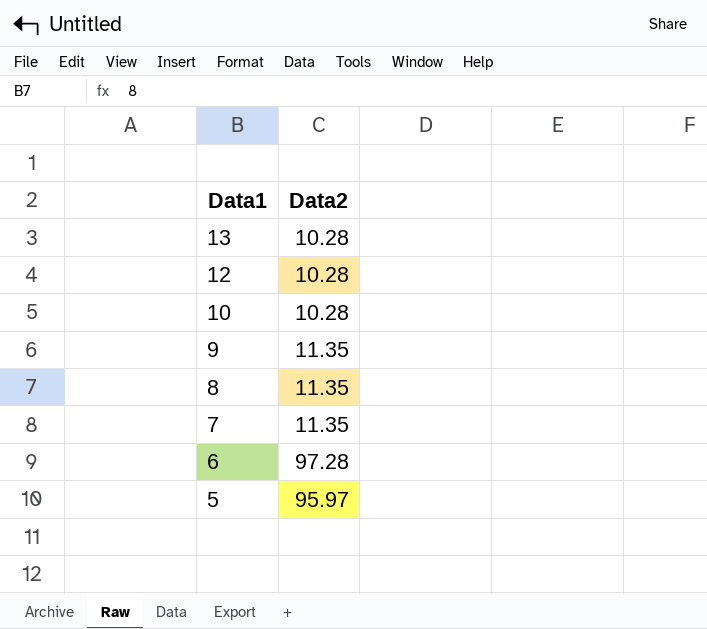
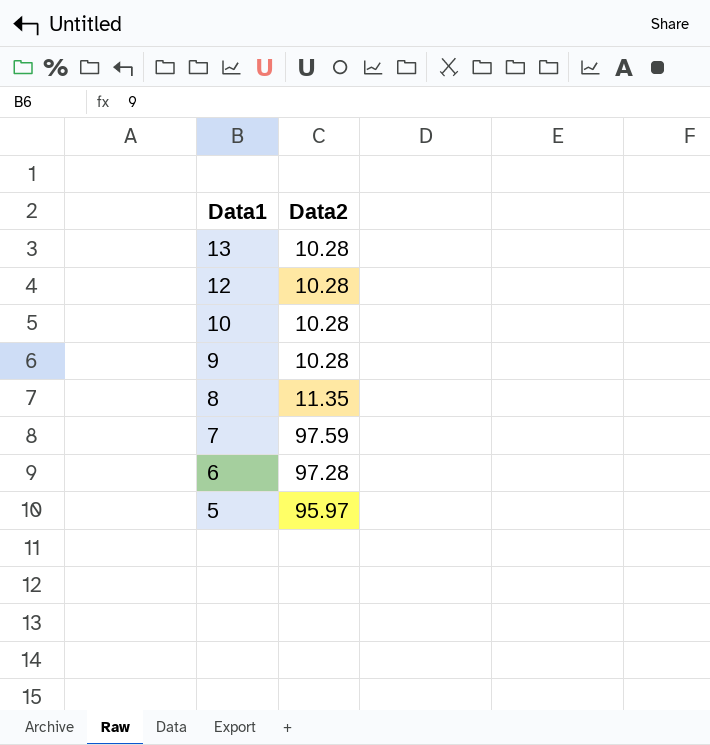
9 | Data2: 11.35 -> 10.28
7 | Data2: 11.35 -> 97.59

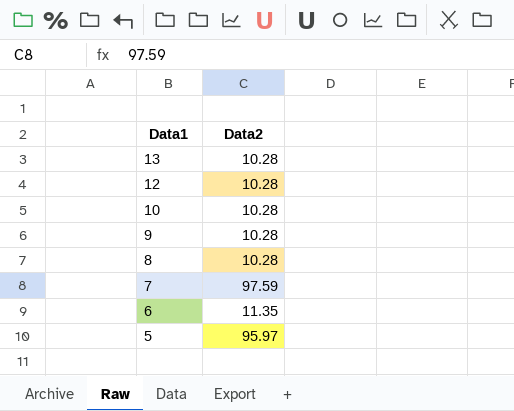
8 | Data2: 11.35 -> 10.28
6 | Data2: 97.28 -> 11.35

